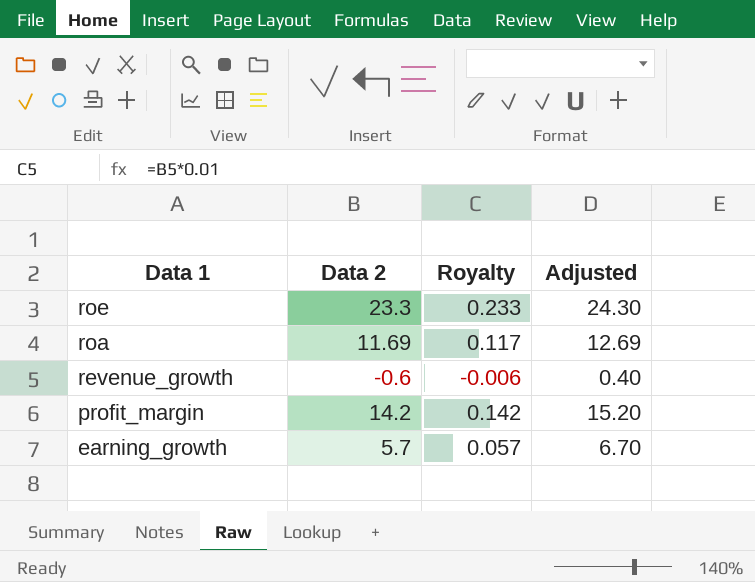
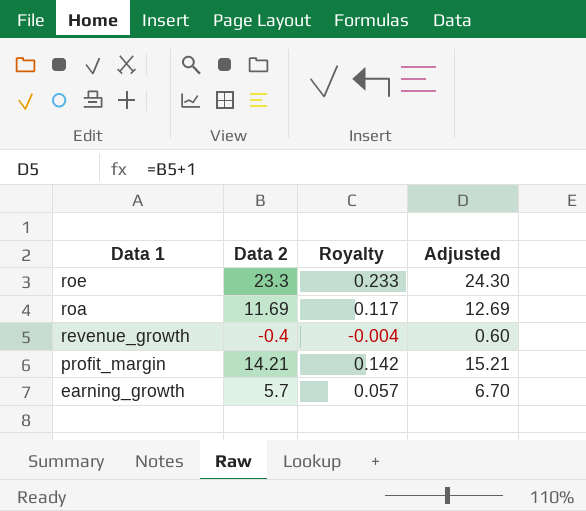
revenue_growth | Data 2: -0.6 -> -0.4
revenue_growth | Royalty: -0.006 -> -0.004
revenue_growth | Adjusted: 0.40 -> 0.60
profit_margin | Data 2: 14.2 -> 14.21
profit_margin | Adjusted: 15.20 -> 15.21

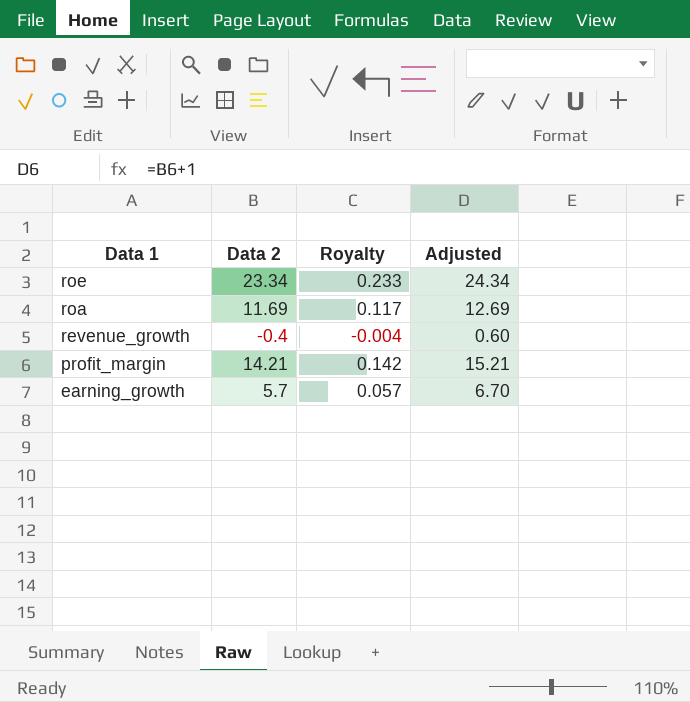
roe | Data 2: 23.3 -> 23.34
roe | Adjusted: 24.30 -> 24.34

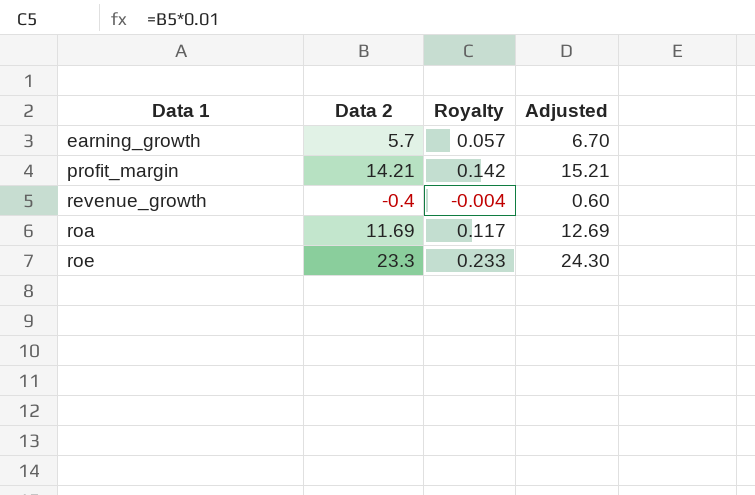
row order: Data 1 descending -> Data 1 ascending
roe | Data 2: 23.34 -> 23.3
roe | Adjusted: 24.34 -> 24.30

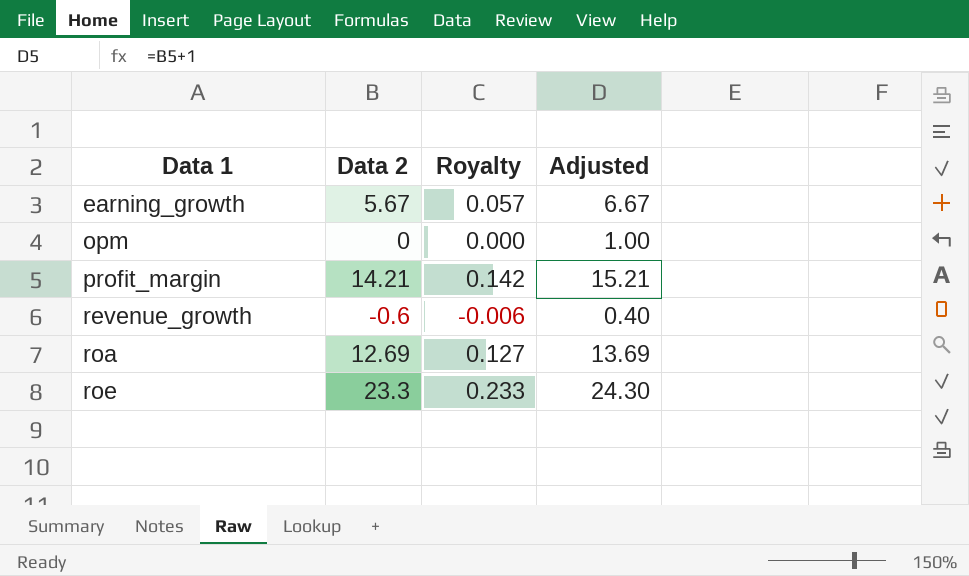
earning_growth | Data 2: 5.7 -> 5.67
earning_growth | Adjusted: 6.70 -> 6.67
row opm: none -> 0 | 0.000 | 1.00
revenue_growth | Data 2: -0.4 -> -0.6
revenue_growth | Royalty: -0.004 -> -0.006
revenue_growth | Adjusted: 0.60 -> 0.40
roa | Data 2: 11.69 -> 12.69
roa | Royalty: 0.117 -> 0.127
roa | Adjusted: 12.69 -> 13.69

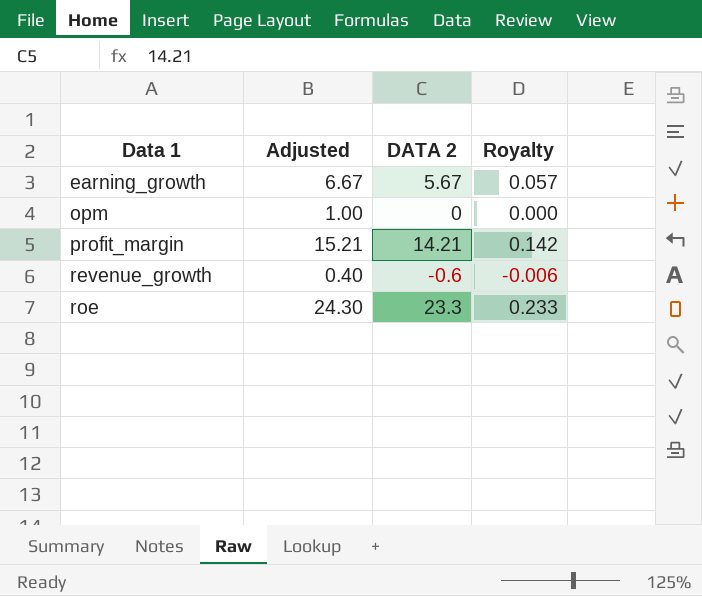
column Adjusted | position: 4 -> 2
column name: Data 2 -> DATA 2
row roa: 12.69 | 0.127 | 13.69 -> none

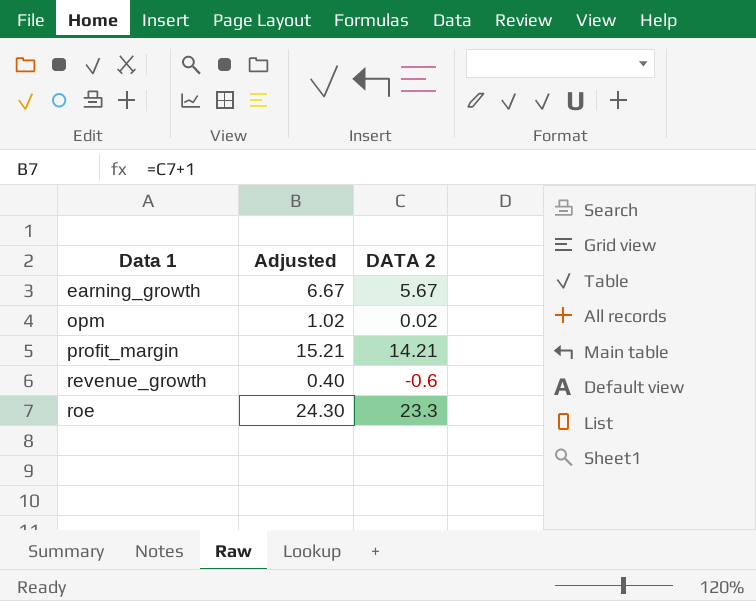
column Royalty | formula: [DATA 2] * 0.01 -> none
opm | Adjusted: 1.00 -> 1.02
opm | DATA 2: 0 -> 0.02

